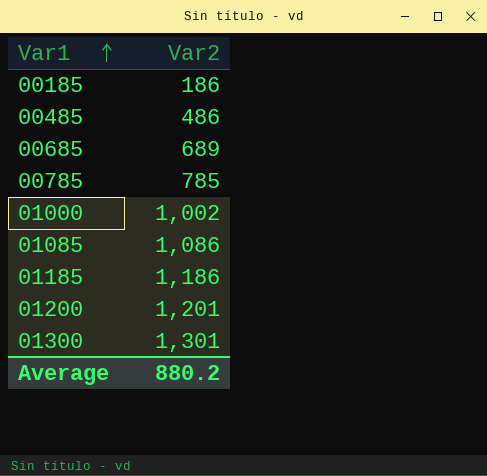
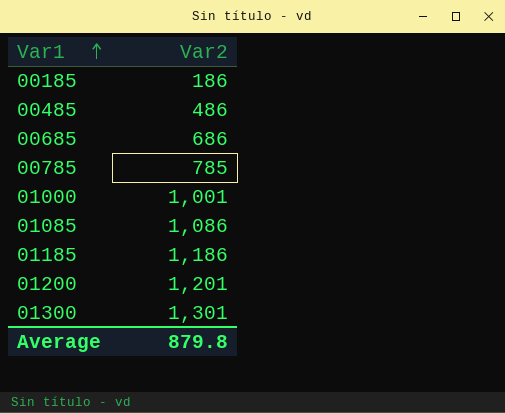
00685 | Var2: 689 -> 686
01000 | Var2: 1,002 -> 1,001
Average | Var2: 880.2 -> 879.8

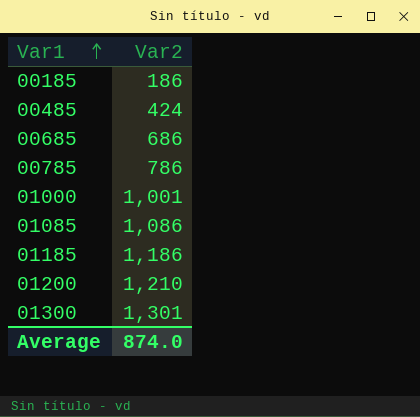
00485 | Var2: 486 -> 424
00785 | Var2: 785 -> 786
01200 | Var2: 1,201 -> 1,210
Average | Var2: 879.8 -> 874.0

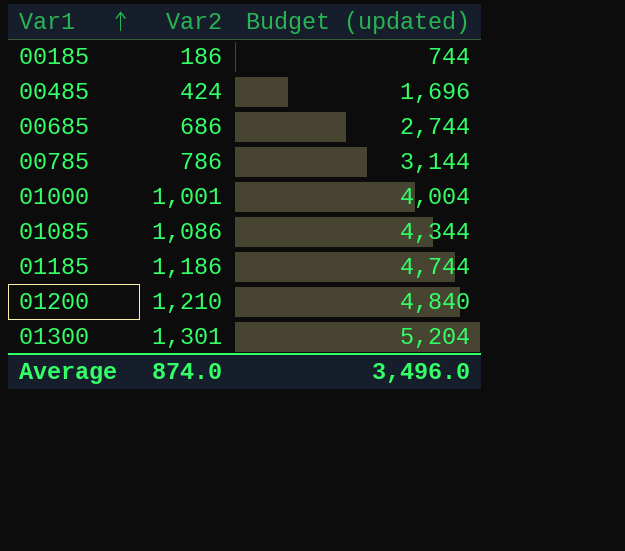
column Budget (updated) | formula: none -> [Var2] * 4

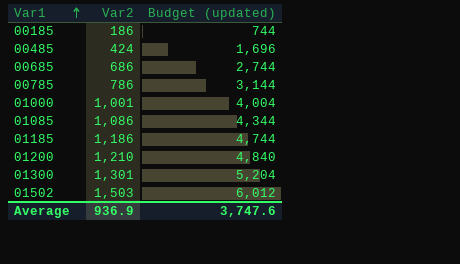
row 01502: none -> 1,503 | 6,012
Average | Var2: 874.0 -> 936.9
Average | Budget (updated): 3,496.0 -> 3,747.6

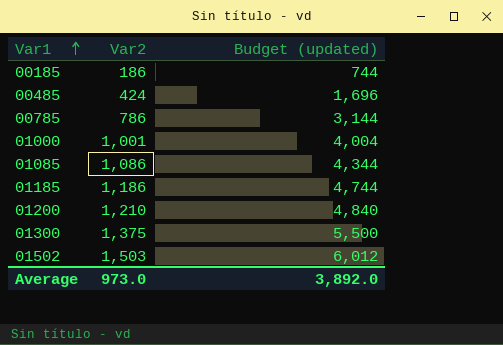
row 00685: 686 | 2,744 -> none
01300 | Var2: 1,301 -> 1,375
01300 | Budget (updated): 5,204 -> 5,500
Average | Var2: 936.9 -> 973.0
Average | Budget (updated): 3,747.6 -> 3,892.0

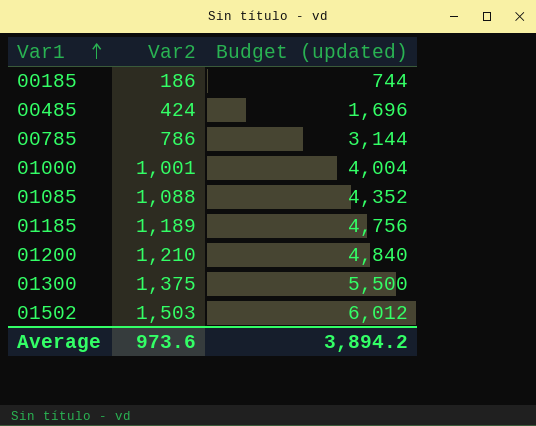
01085 | Var2: 1,086 -> 1,088
01085 | Budget (updated): 4,344 -> 4,352
01185 | Var2: 1,186 -> 1,189
01185 | Budget (updated): 4,744 -> 4,756
Average | Var2: 973.0 -> 973.6
Average | Budget (updated): 3,892.0 -> 3,894.2

